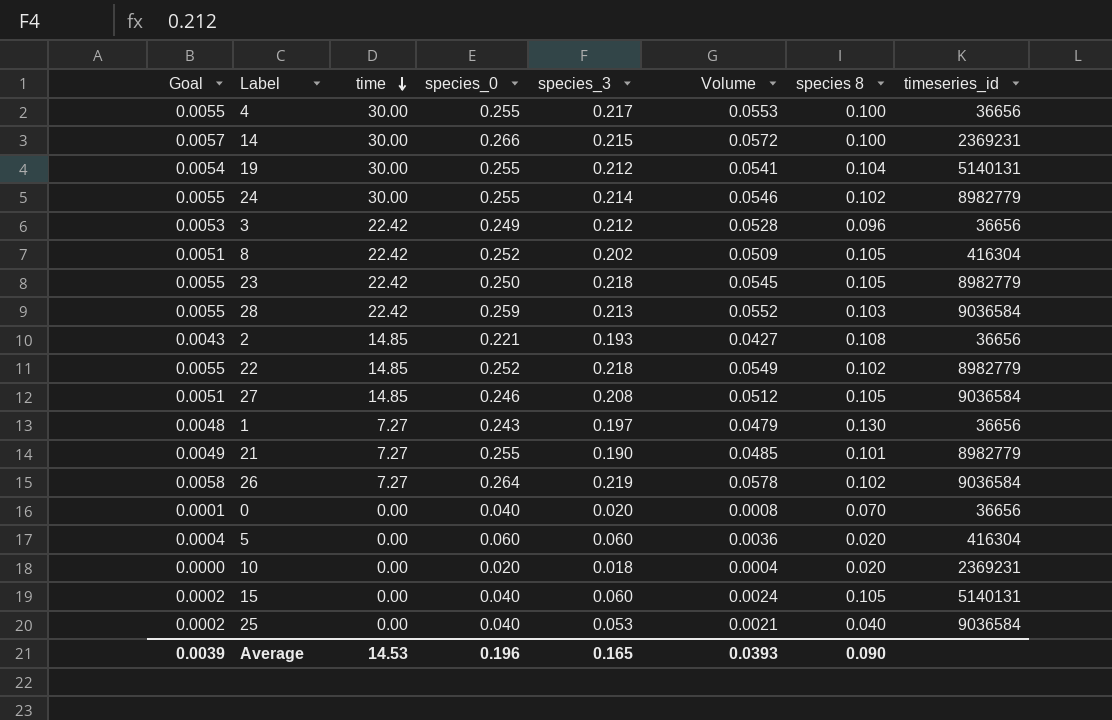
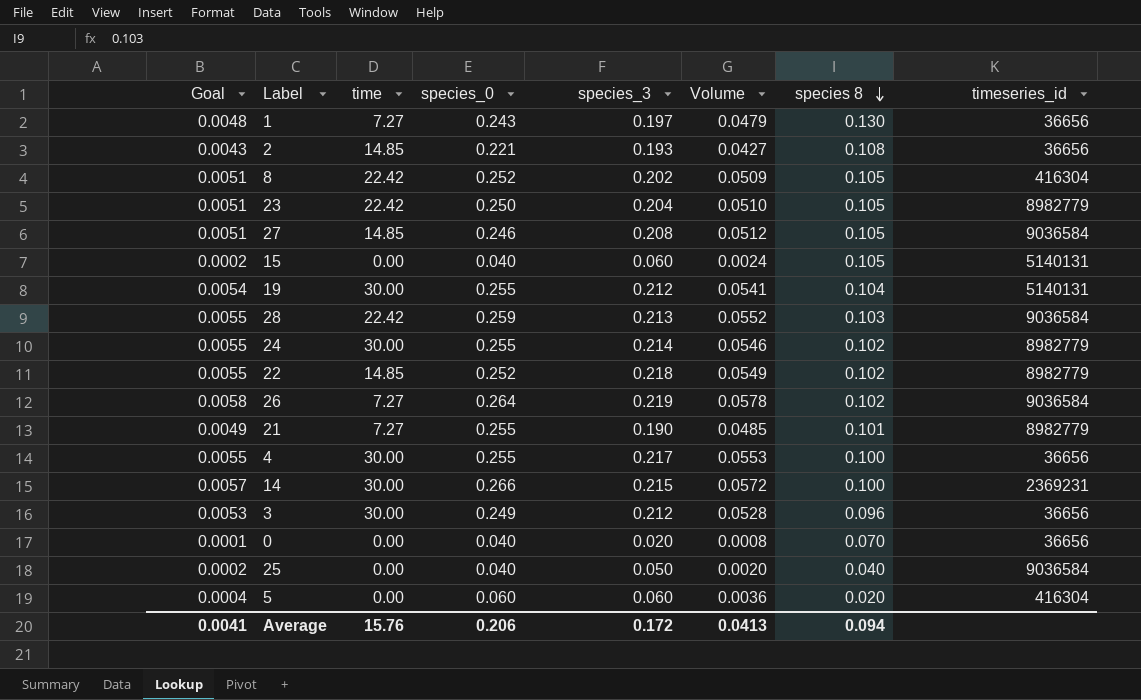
row order: time descending -> species 8 descending
row 10: 0.0000 | 0.00 | 0.020 | 0.018 | 0.0004 | 0.020 | 2369231 -> none
23 | Goal: 0.0055 -> 0.0051
23 | species_3: 0.218 -> 0.204
23 | Volume: 0.0545 -> 0.0510
3 | time: 22.42 -> 30.00
25 | species_3: 0.053 -> 0.050
25 | Volume: 0.0021 -> 0.0020
Average | Goal: 0.0039 -> 0.0041
Average | time: 14.53 -> 15.76
Average | species_0: 0.196 -> 0.206
Average | species_3: 0.165 -> 0.172
Average | Volume: 0.0393 -> 0.0413
Average | species 8: 0.090 -> 0.094

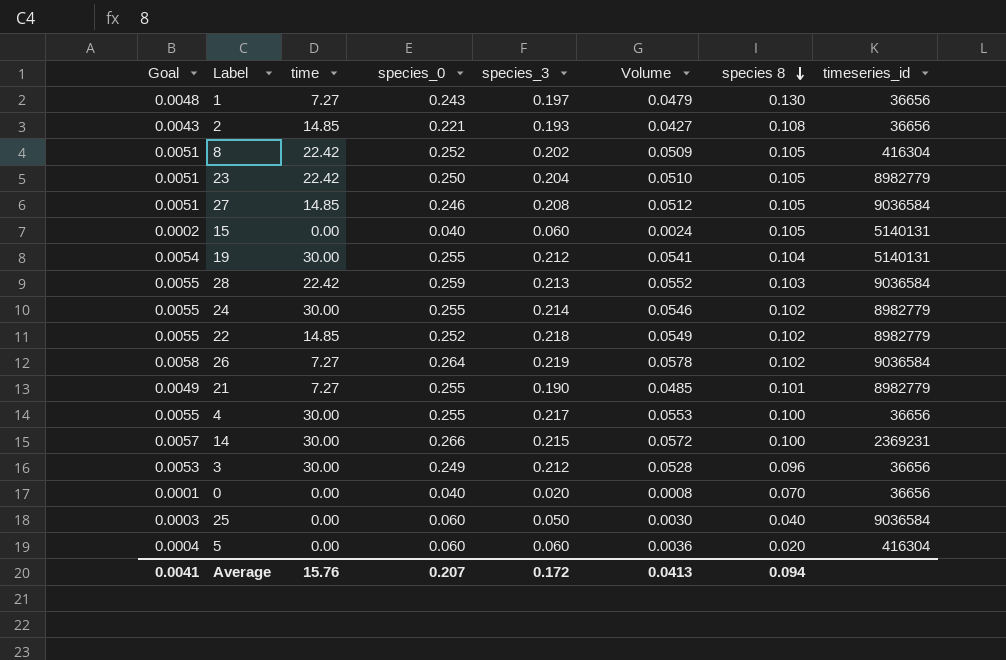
25 | Goal: 0.0002 -> 0.0003
25 | species_0: 0.040 -> 0.060
25 | Volume: 0.0020 -> 0.0030
Average | species_0: 0.206 -> 0.207

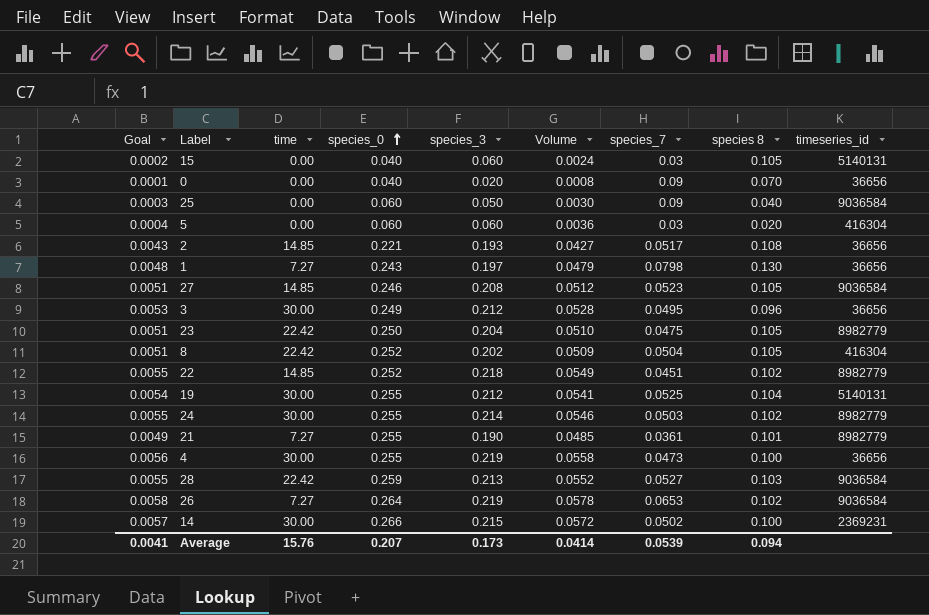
row order: species 8 descending -> species_0 ascending
column species_7 | position: none -> 7
4 | Goal: 0.0055 -> 0.0056
4 | species_3: 0.217 -> 0.219
4 | Volume: 0.0553 -> 0.0558
Average | species_3: 0.172 -> 0.173
Average | Volume: 0.0413 -> 0.0414

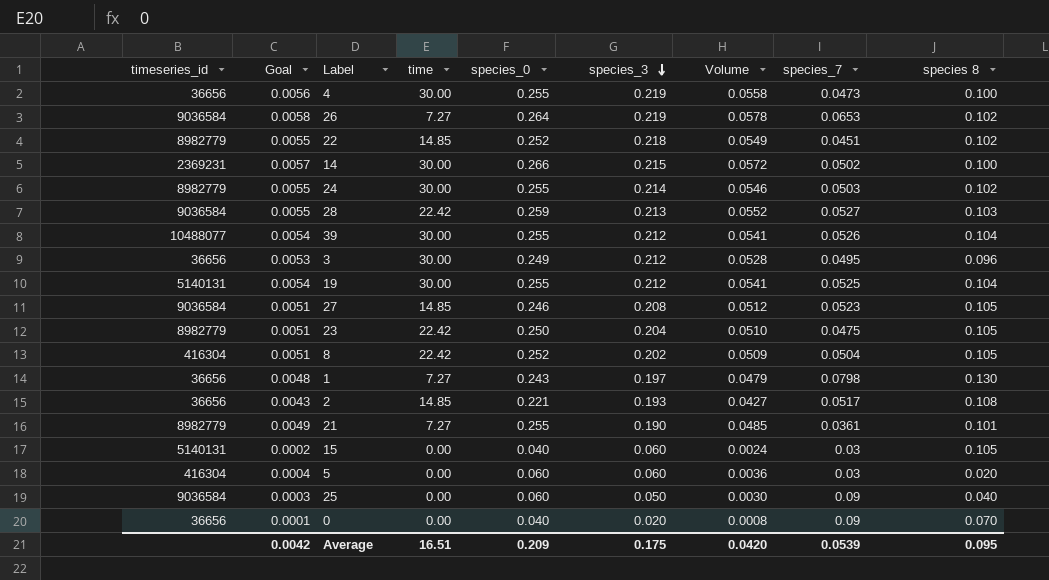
row order: species_0 ascending -> species_3 descending
column timeseries_id | position: 9 -> 1
row 39: none -> 10488077 | 0.0054 | 30.00 | 0.255 | 0.212 | 0.0541 | 0.0526 | 0.104
Average | Goal: 0.0041 -> 0.0042
Average | time: 15.76 -> 16.51
Average | species_0: 0.207 -> 0.209
Average | species_3: 0.173 -> 0.175
Average | Volume: 0.0414 -> 0.0420
Average | species 8: 0.094 -> 0.095

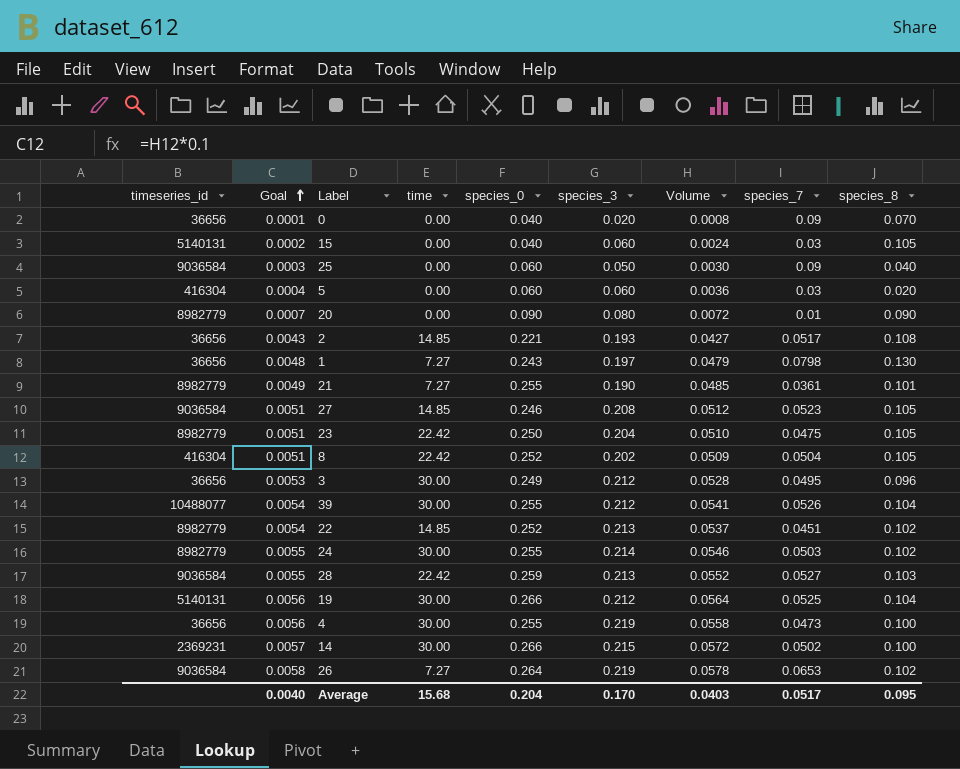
row order: species_3 descending -> Goal ascending
column name: species 8 -> species_8
row 20: none -> 8982779 | 0.0007 | 0.00 | 0.090 | 0.080 | 0.0072 | 0.01 | 0.090
22 | Goal: 0.0055 -> 0.0054
22 | species_3: 0.218 -> 0.213
22 | Volume: 0.0549 -> 0.0537
19 | Goal: 0.0054 -> 0.0056
19 | species_0: 0.255 -> 0.266
19 | Volume: 0.0541 -> 0.0564
Average | Goal: 0.0042 -> 0.0040
Average | time: 16.51 -> 15.68
Average | species_0: 0.209 -> 0.204
Average | species_3: 0.175 -> 0.170
Average | Volume: 0.0420 -> 0.0403
Average | species_7: 0.0539 -> 0.0517

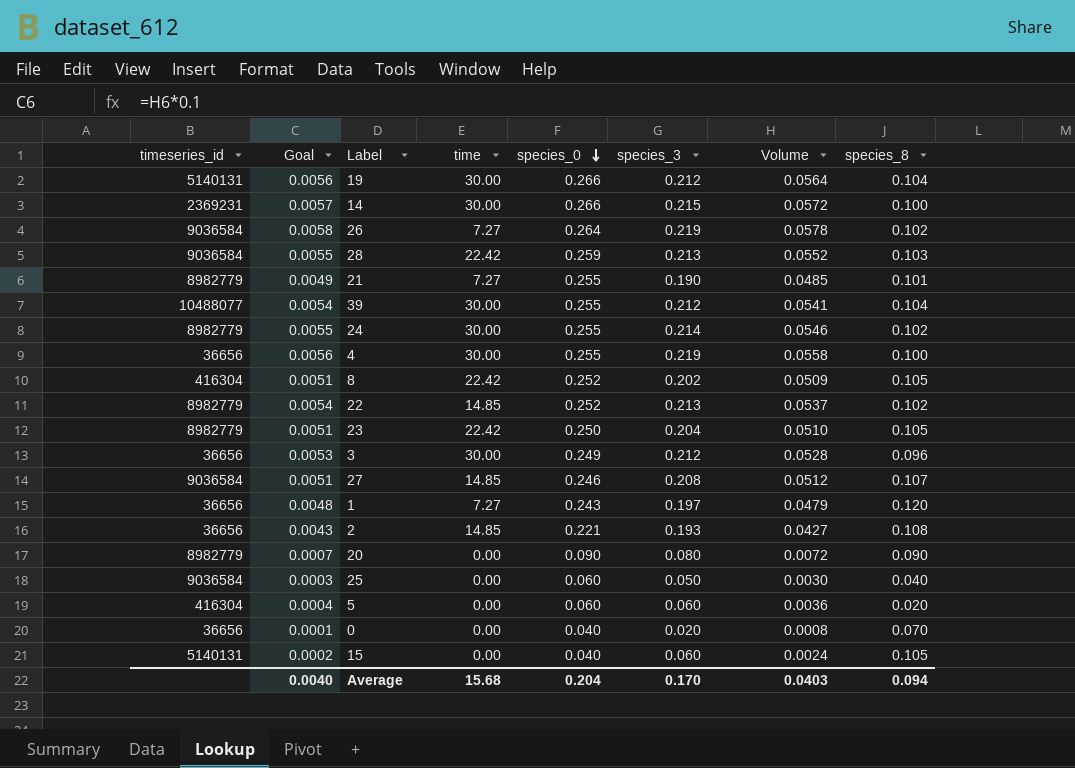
row order: Goal ascending -> species_0 descending
column species_7 | position: 8 -> none
27 | species_8: 0.105 -> 0.107
1 | species_8: 0.130 -> 0.120
Average | species_8: 0.095 -> 0.094

